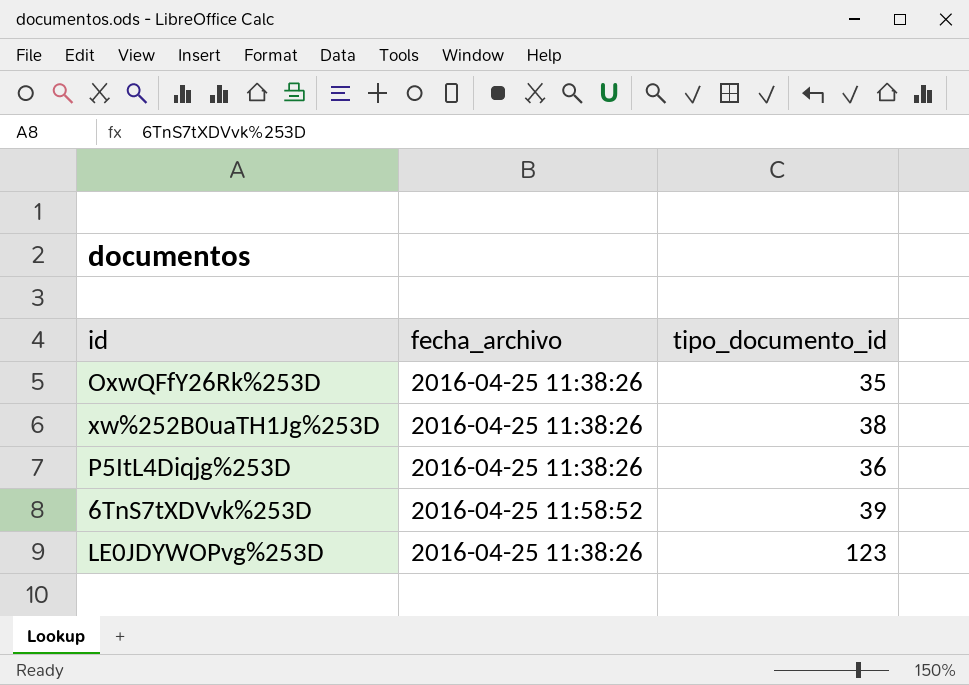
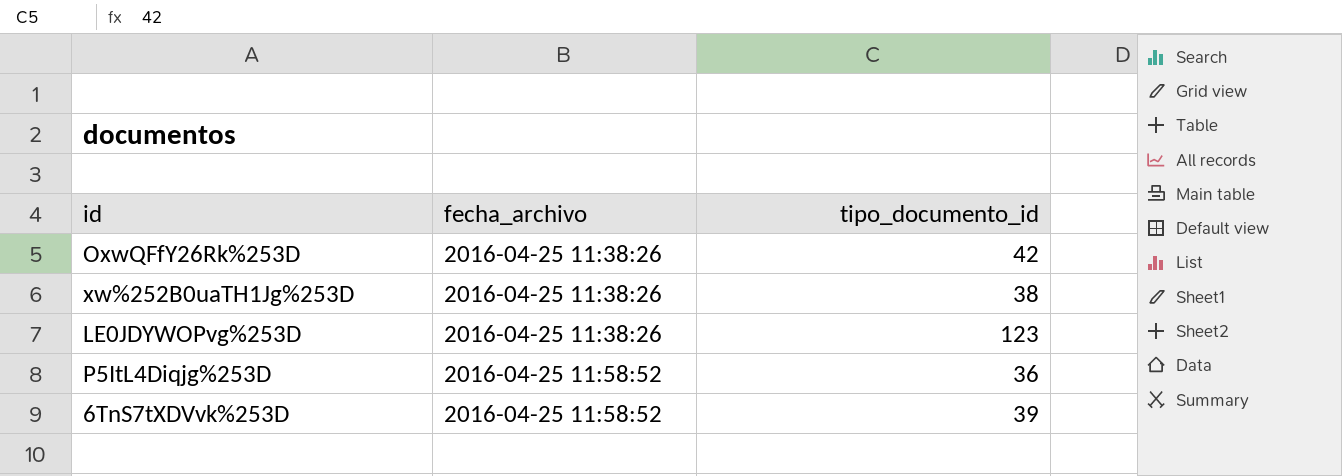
row order: none -> fecha_archivo ascending
OxwQFfY26Rk%253D | tipo_documento_id: 35 -> 42
P5ItL4Diqjg%253D | fecha_archivo: 2016-04-25 11:38:26 -> 2016-04-25 11:58:52

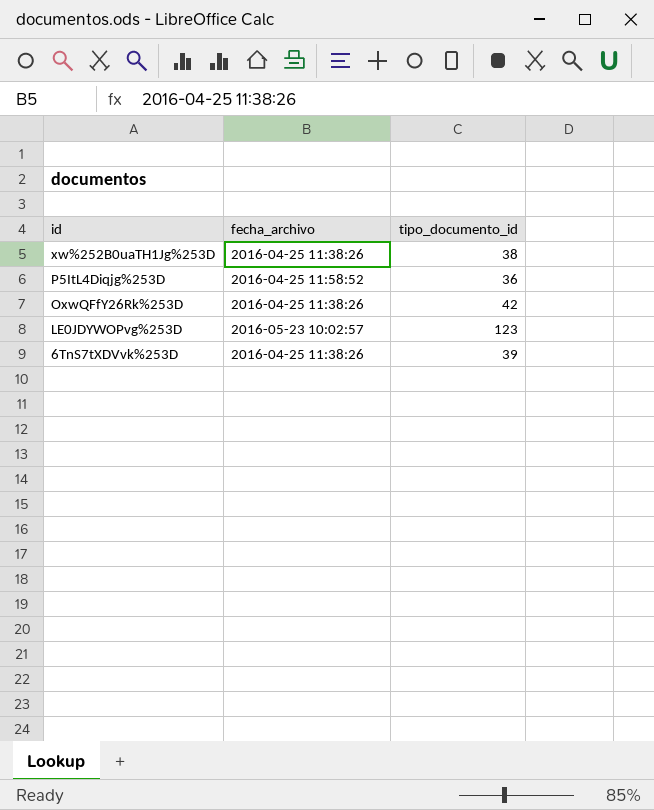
row order: fecha_archivo ascending -> id descending
LE0JDYWOPvg%253D | fecha_archivo: 2016-04-25 11:38:26 -> 2016-05-23 10:02:57
6TnS7tXDVvk%253D | fecha_archivo: 2016-04-25 11:58:52 -> 2016-04-25 11:38:26

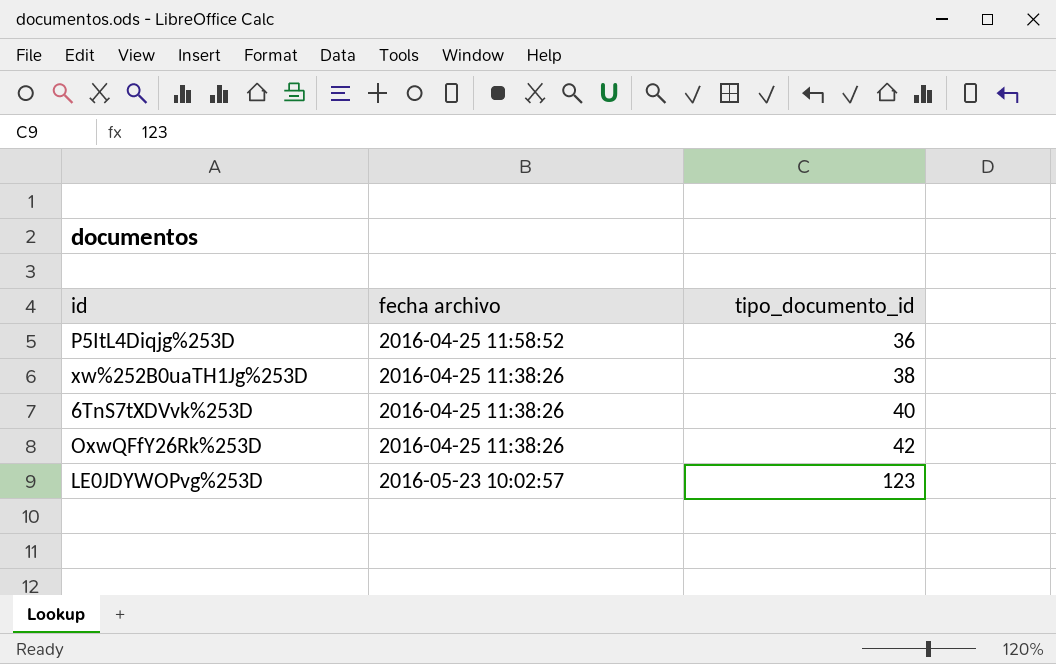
row order: id descending -> tipo_documento_id ascending
column name: fecha_archivo -> fecha archivo
6TnS7tXDVvk%253D | tipo_documento_id: 39 -> 40

